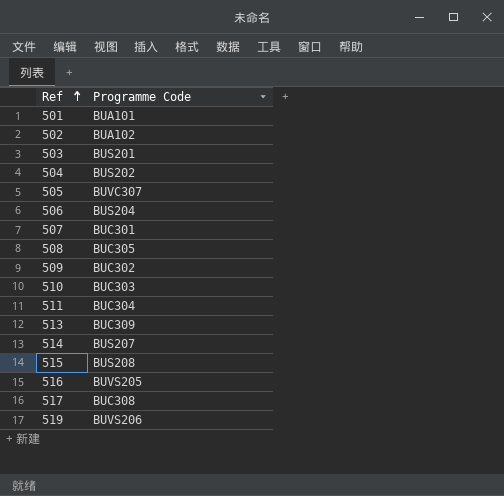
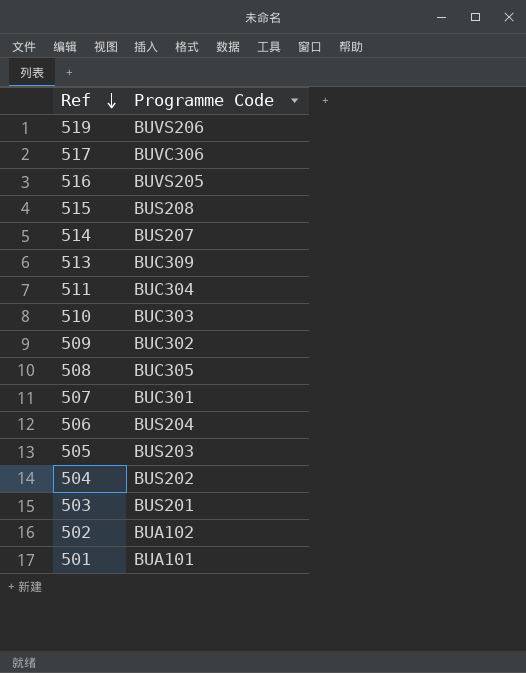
row order: Ref ascending -> Ref descending
517 | Programme Code: BUC308 -> BUVC306
505 | Programme Code: BUVC307 -> BUS203

